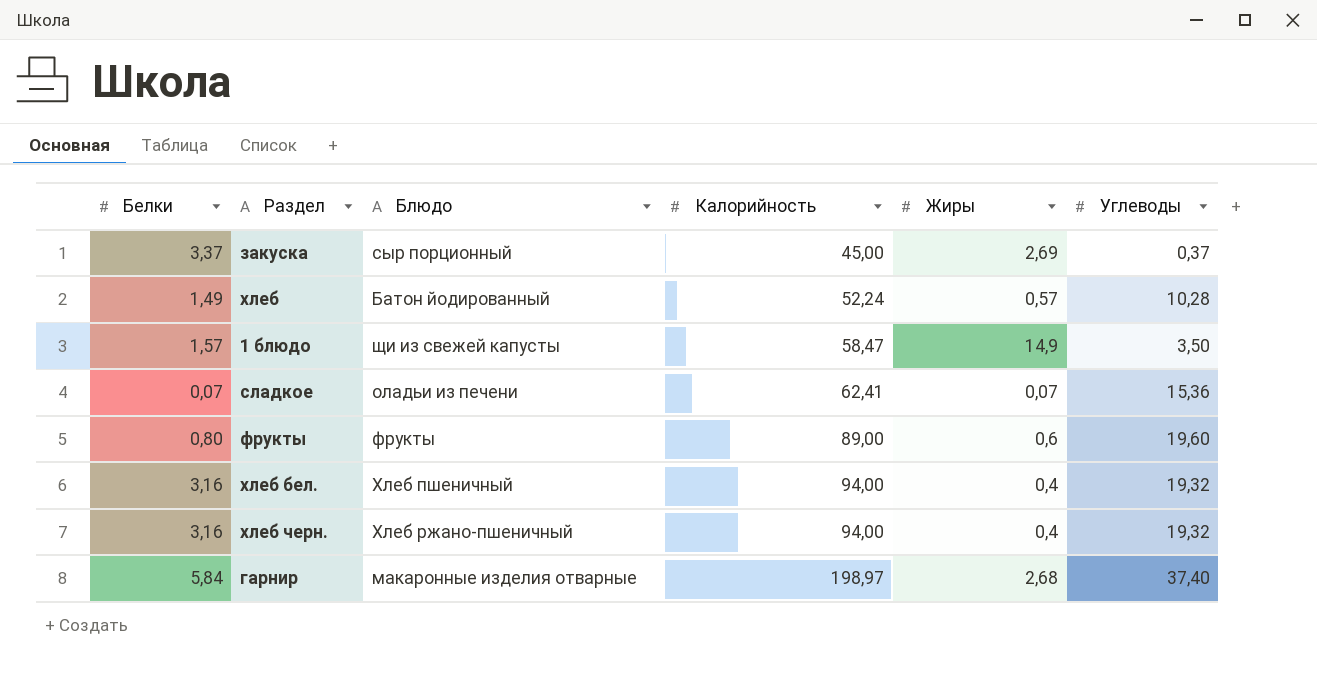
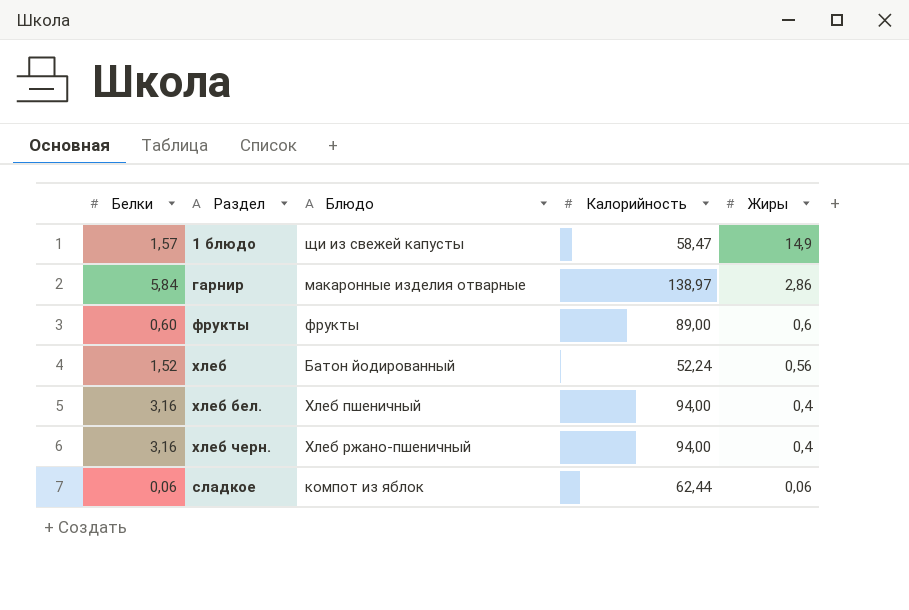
row order: Калорийность ascending -> Жиры descending
column Углеводы | position: 6 -> none
row закуска: 3,37 | сыр порционный | 45,00 | 2,69 | 0,37 -> none
гарнир | Калорийность: 198,97 -> 138,97
гарнир | Жиры: 2,68 -> 2,86
фрукты | Белки: 0,80 -> 0,60
хлеб | Белки: 1,49 -> 1,52
хлеб | Жиры: 0,57 -> 0,56
сладкое | Белки: 0,07 -> 0,06
сладкое | Блюдо: оладьи из печени -> компот из яблок
сладкое | Калорийность: 62,41 -> 62,44
сладкое | Жиры: 0,07 -> 0,06

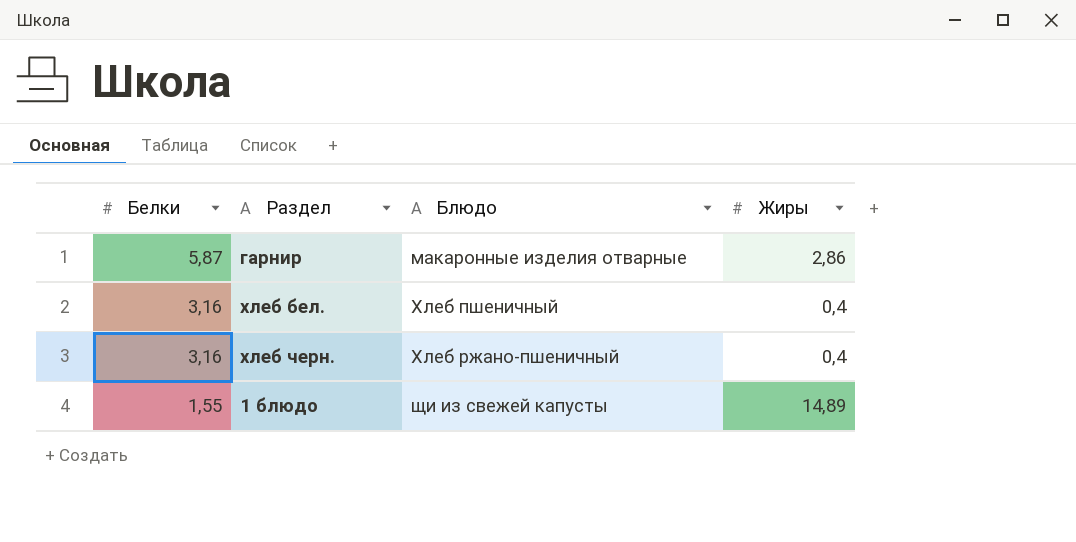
row order: Жиры descending -> Белки descending
column Калорийность | position: 4 -> none
row фрукты: 0,60 | фрукты | 89,00 | 0,6 -> none
row хлеб: 1,52 | Батон йодированный | 52,24 | 0,56 -> none
row сладкое: 0,06 | компот из яблок | 62,44 | 0,06 -> none
гарнир | Белки: 5,84 -> 5,87
1 блюдо | Белки: 1,57 -> 1,55
1 блюдо | Жиры: 14,9 -> 14,89

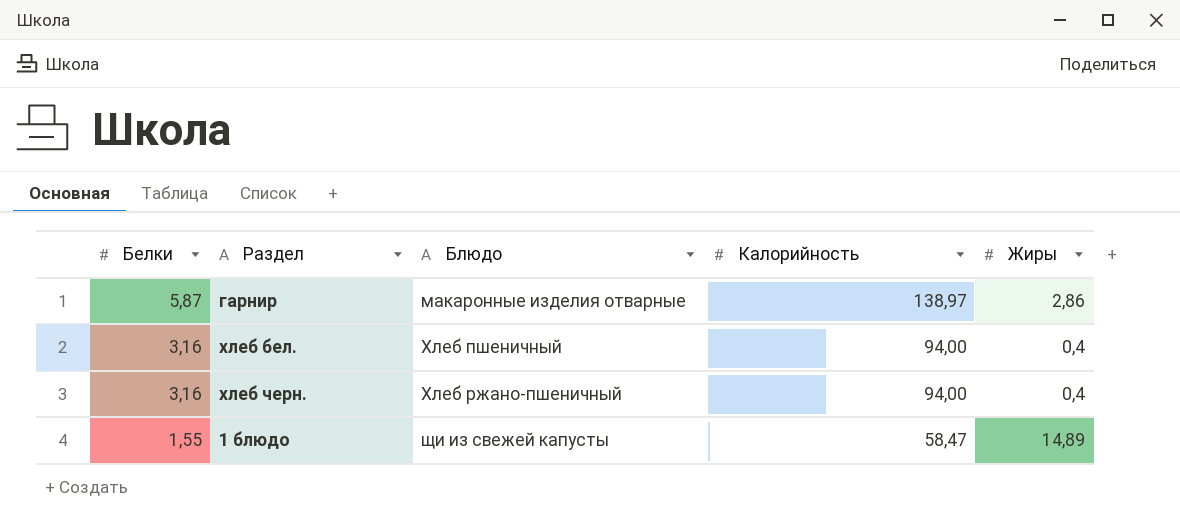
column Калорийность | position: none -> 4

